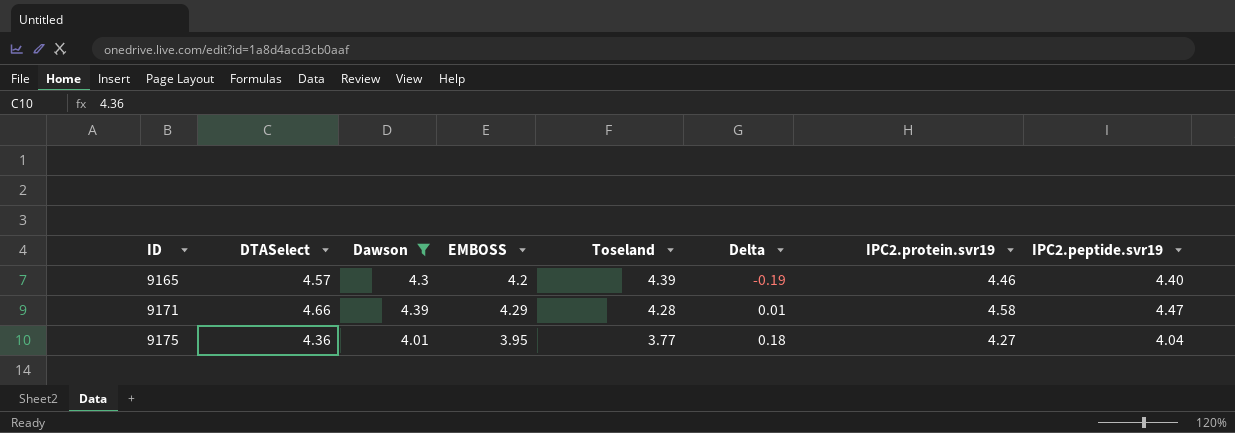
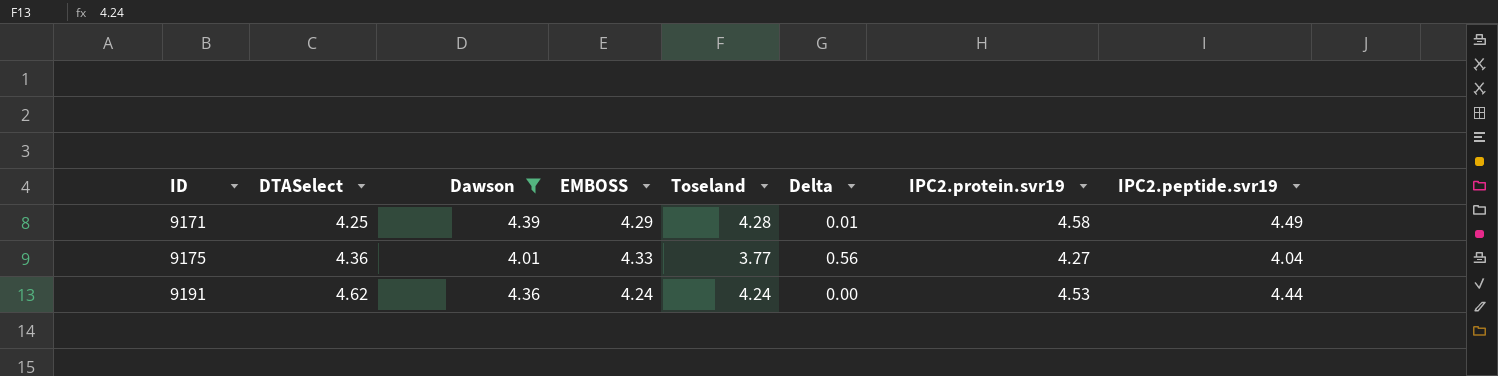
row 9165: 4.57 | 4.3 | 4.2 | 4.39 | -0.19 | 4.46 | 4.40 -> none
9171 | DTASelect: 4.66 -> 4.25
9171 | IPC2.peptide.svr19: 4.47 -> 4.49
9175 | EMBOSS: 3.95 -> 4.33
9175 | Delta: 0.18 -> 0.56
row 9191: none -> 4.62 | 4.36 | 4.24 | 4.24 | 0.00 | 4.53 | 4.44

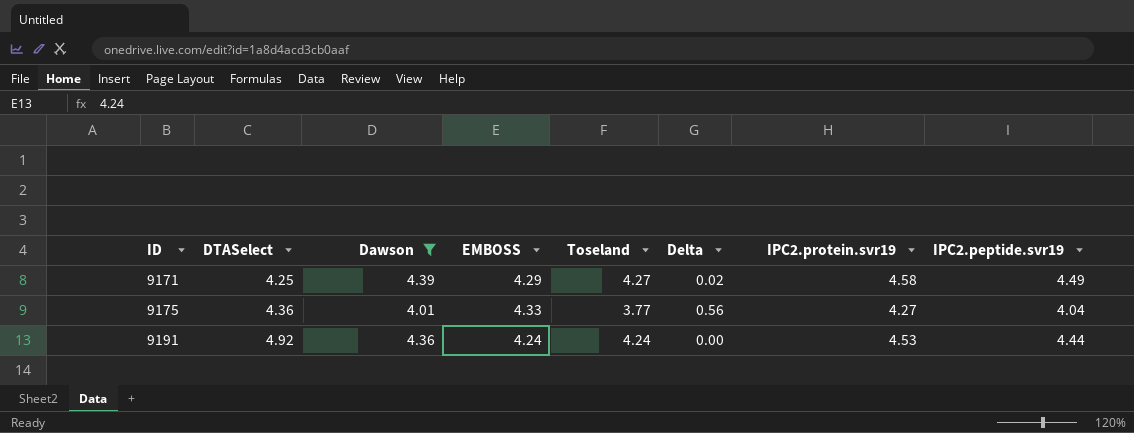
9171 | Toseland: 4.28 -> 4.27
9171 | Delta: 0.01 -> 0.02
9191 | DTASelect: 4.62 -> 4.92

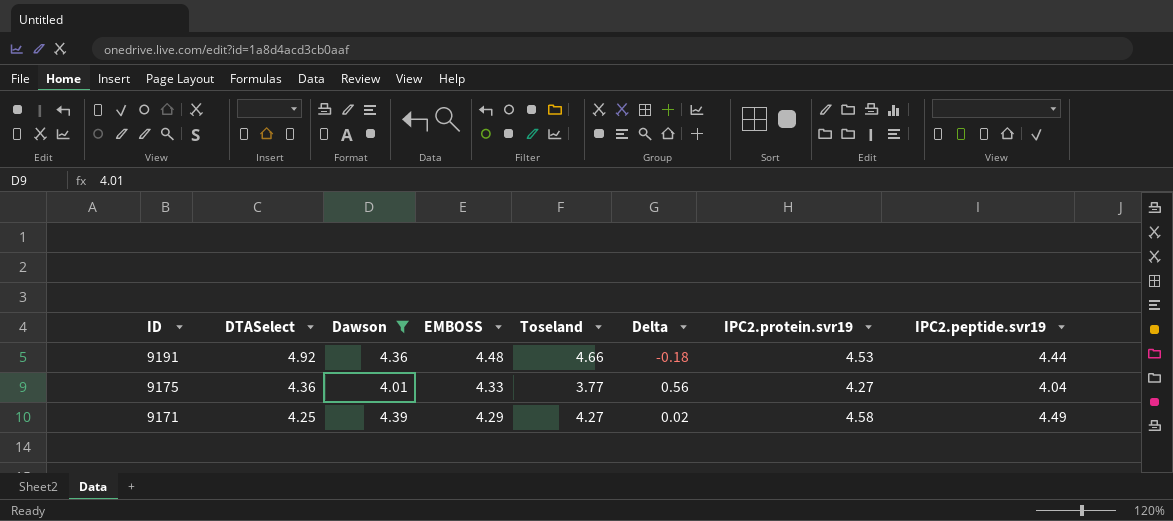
row order: ID ascending -> ID descending
9191 | EMBOSS: 4.24 -> 4.48
9191 | Toseland: 4.24 -> 4.66
9191 | Delta: 0.00 -> -0.18

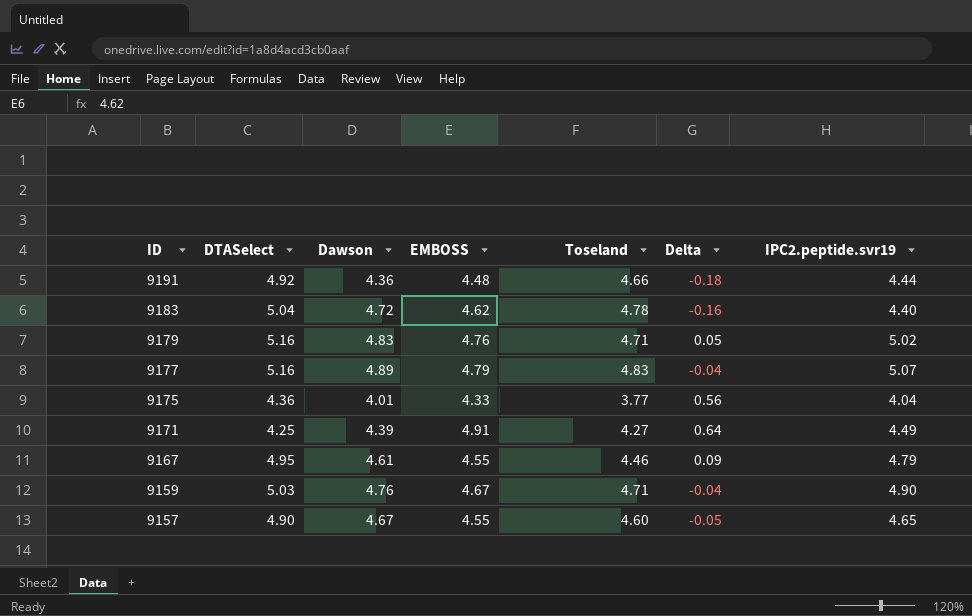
filter: Dawson <= 4.39 -> none
column IPC2.protein.svr19 | position: 7 -> none
9171 | EMBOSS: 4.29 -> 4.91
9171 | Delta: 0.02 -> 0.64

